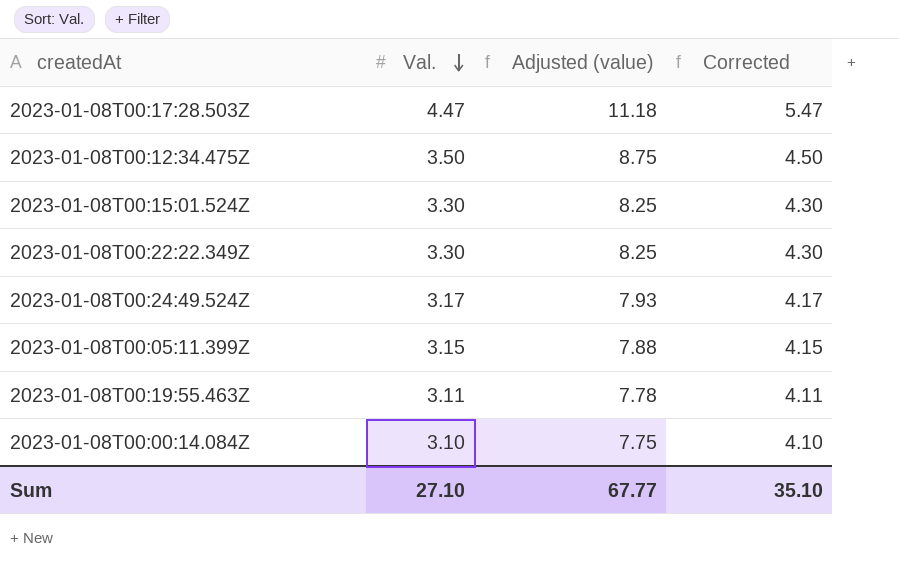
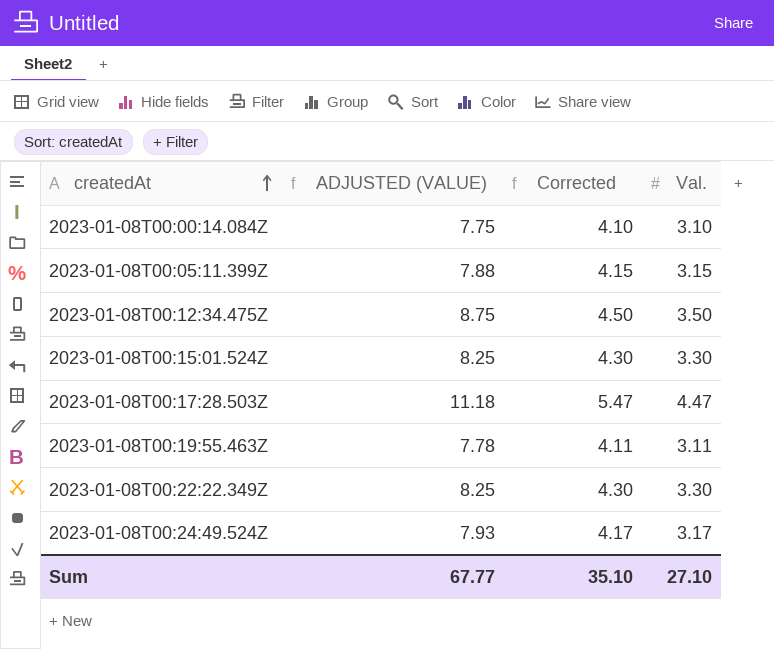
row order: Val. descending -> createdAt ascending
column name: Adjusted (value) -> ADJUSTED (VALUE)
column Val. | position: 2 -> 4

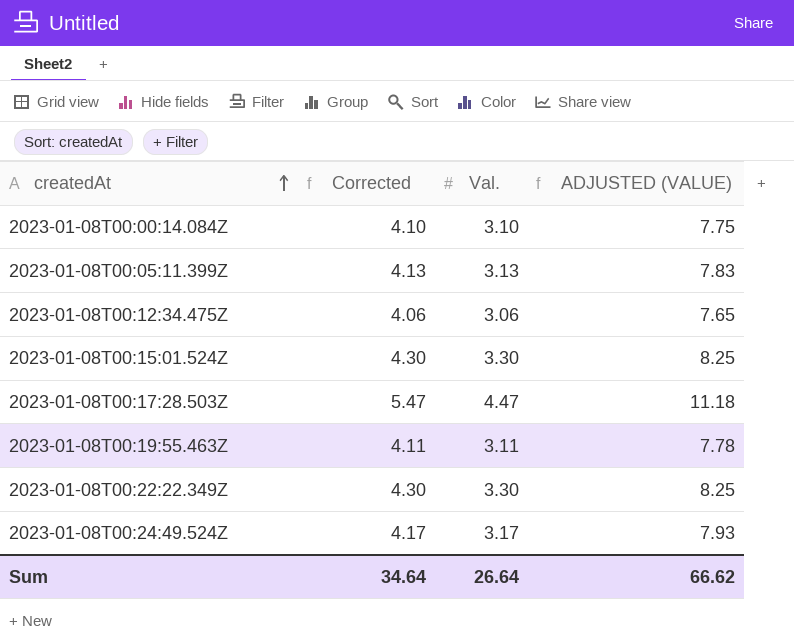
column ADJUSTED (VALUE) | position: 2 -> 4
2023-01-08T00:05:11.399Z | Corrected: 4.15 -> 4.13
2023-01-08T00:05:11.399Z | Val.: 3.15 -> 3.13
2023-01-08T00:05:11.399Z | ADJUSTED (VALUE): 7.88 -> 7.83
2023-01-08T00:12:34.475Z | Corrected: 4.50 -> 4.06
2023-01-08T00:12:34.475Z | Val.: 3.50 -> 3.06
2023-01-08T00:12:34.475Z | ADJUSTED (VALUE): 8.75 -> 7.65
Sum | Corrected: 35.10 -> 34.64
Sum | Val.: 27.10 -> 26.64
Sum | ADJUSTED (VALUE): 67.77 -> 66.62

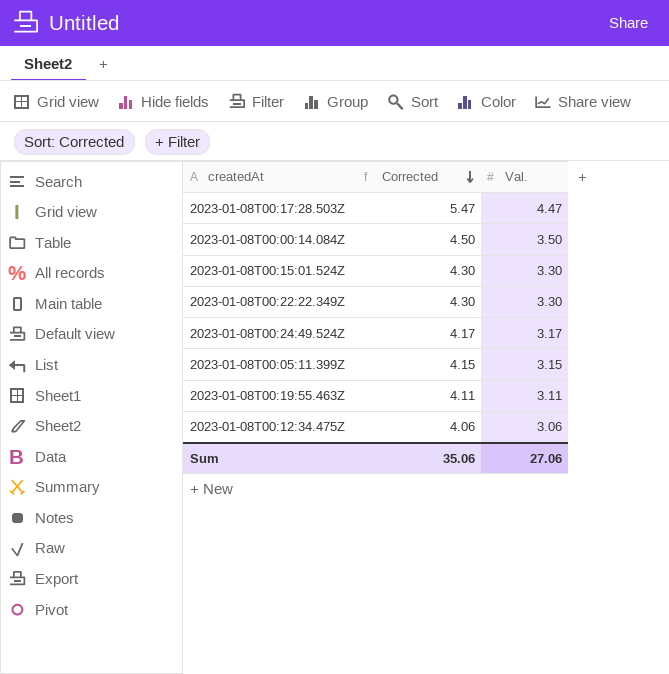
row order: createdAt ascending -> Corrected descending
column ADJUSTED (VALUE) | formula: [Val.] * 2.5 -> none
2023-01-08T00:00:14.084Z | Corrected: 4.10 -> 4.50
2023-01-08T00:00:14.084Z | Val.: 3.10 -> 3.50
2023-01-08T00:05:11.399Z | Corrected: 4.13 -> 4.15
2023-01-08T00:05:11.399Z | Val.: 3.13 -> 3.15
Sum | Corrected: 34.64 -> 35.06
Sum | Val.: 26.64 -> 27.06

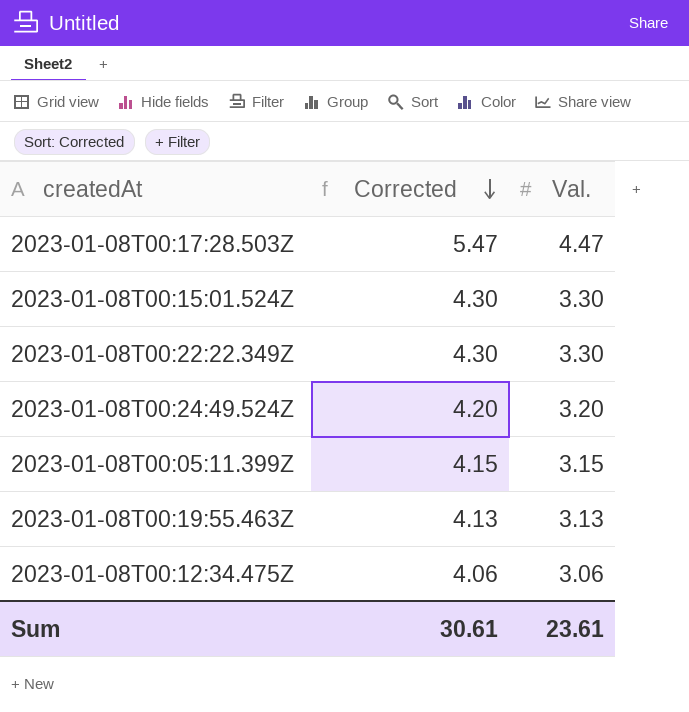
row 2023-01-08T00:00:14.084Z: 4.50 | 3.50 -> none
2023-01-08T00:24:49.524Z | Corrected: 4.17 -> 4.20
2023-01-08T00:24:49.524Z | Val.: 3.17 -> 3.20
2023-01-08T00:19:55.463Z | Corrected: 4.11 -> 4.13
2023-01-08T00:19:55.463Z | Val.: 3.11 -> 3.13
Sum | Corrected: 35.06 -> 30.61
Sum | Val.: 27.06 -> 23.61

